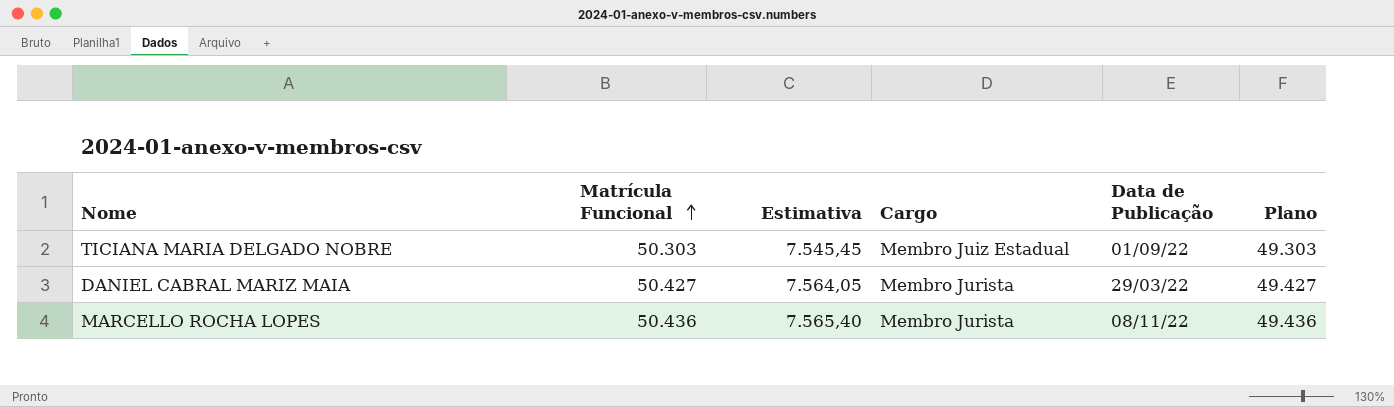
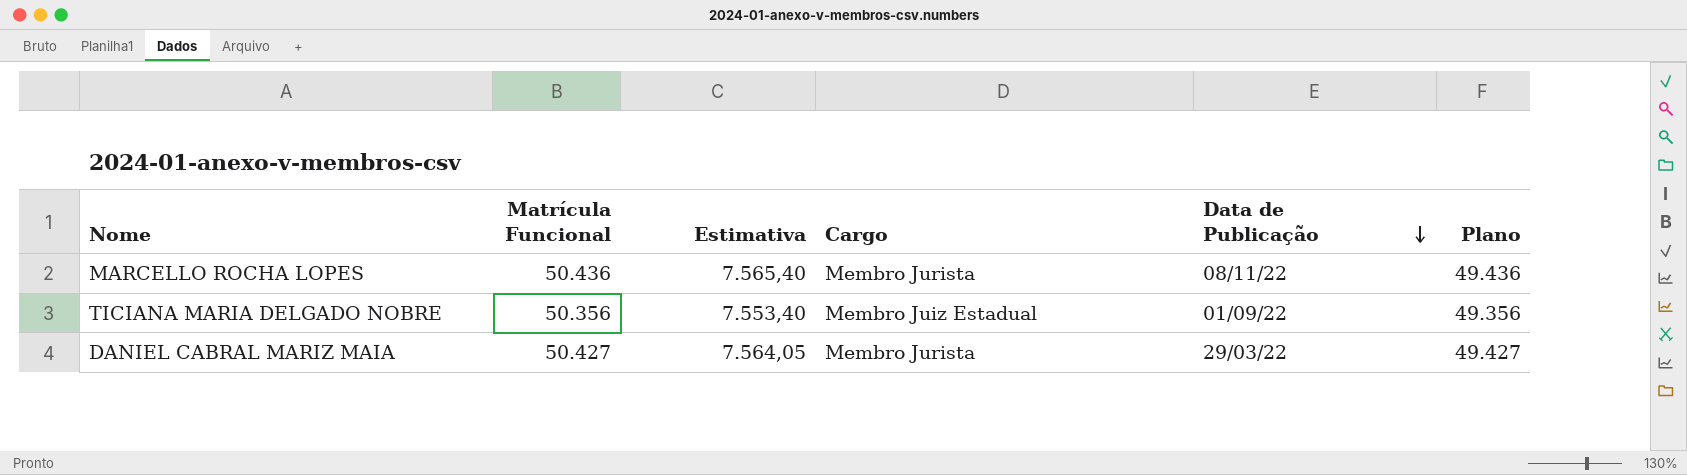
row order: Matrícula Funcional ascending -> Data de Publicação descending
TICIANA MARIA DELGADO NOBRE | Matrícula Funcional: 50.303 -> 50.356
TICIANA MARIA DELGADO NOBRE | Estimativa: 7.545,45 -> 7.553,40
TICIANA MARIA DELGADO NOBRE | Plano: 49.303 -> 49.356

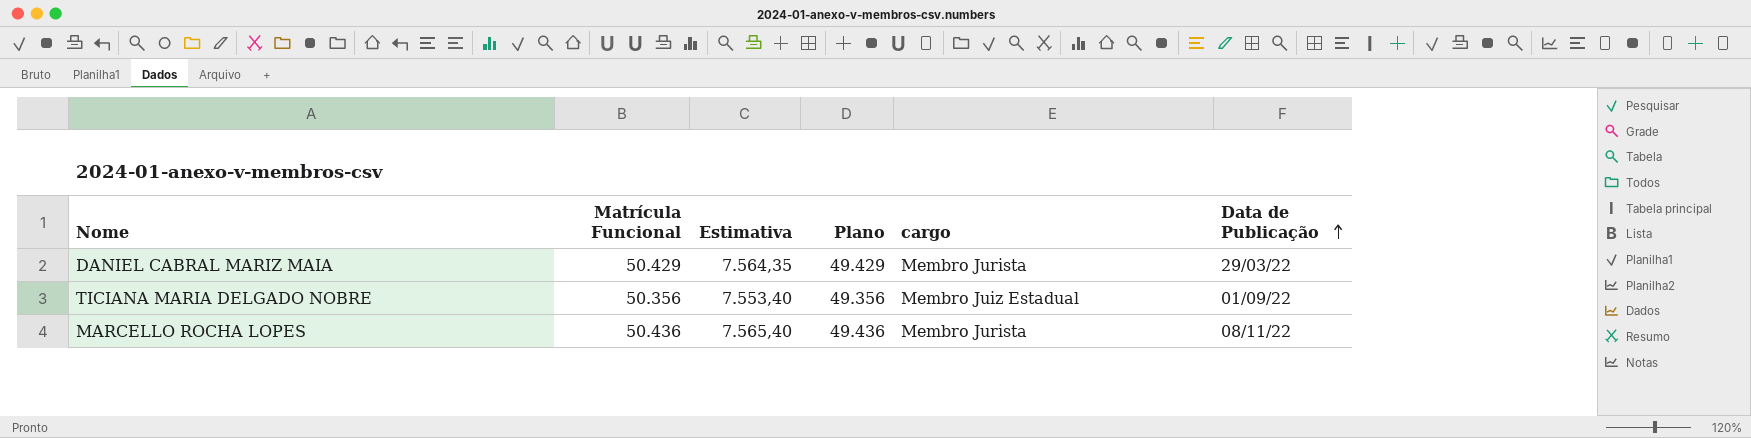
row order: Data de Publicação descending -> Data de Publicação ascending
column Plano | position: 6 -> 4
column name: Cargo -> cargo
DANIEL CABRAL MARIZ MAIA | Matrícula Funcional: 50.427 -> 50.429
DANIEL CABRAL MARIZ MAIA | Estimativa: 7.564,05 -> 7.564,35
DANIEL CABRAL MARIZ MAIA | Plano: 49.427 -> 49.429

